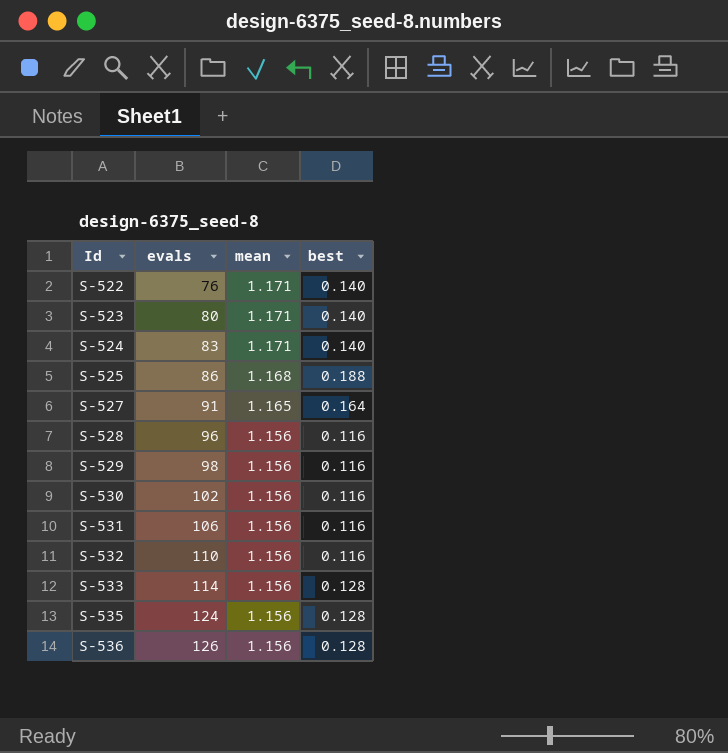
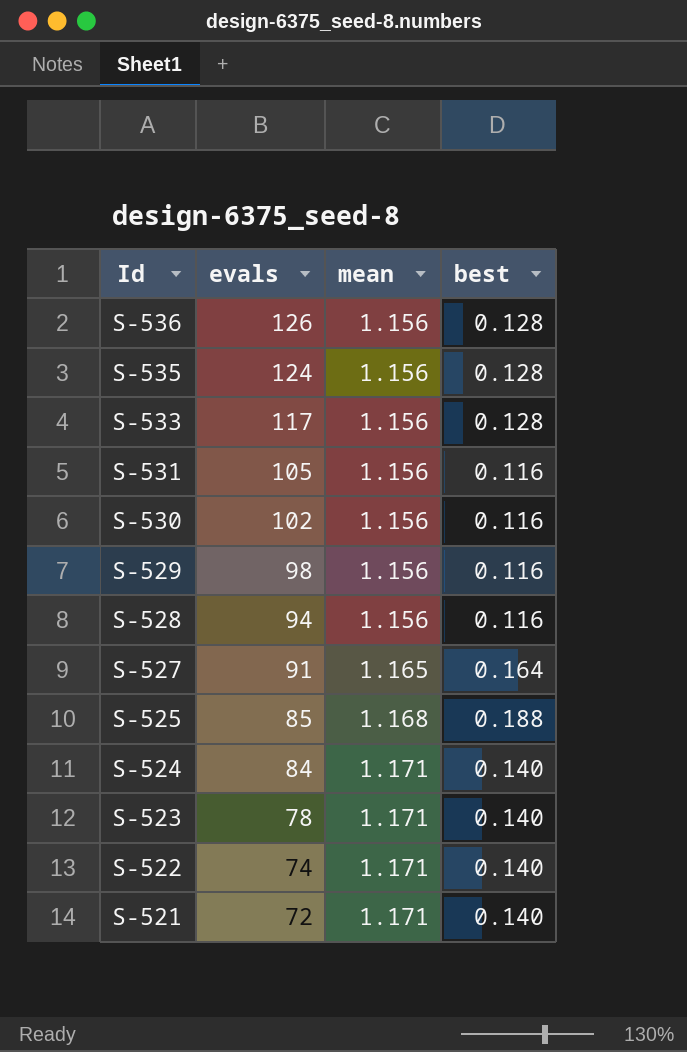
row order: Id ascending -> Id descending
row S-532: 110 | 1.156 | 0.116 -> none
S-533 | evals: 114 -> 117
S-531 | evals: 106 -> 105
S-528 | evals: 96 -> 94
S-525 | evals: 86 -> 85
S-524 | evals: 83 -> 84
S-523 | evals: 80 -> 78
S-522 | evals: 76 -> 74
row S-521: none -> 72 | 1.171 | 0.140

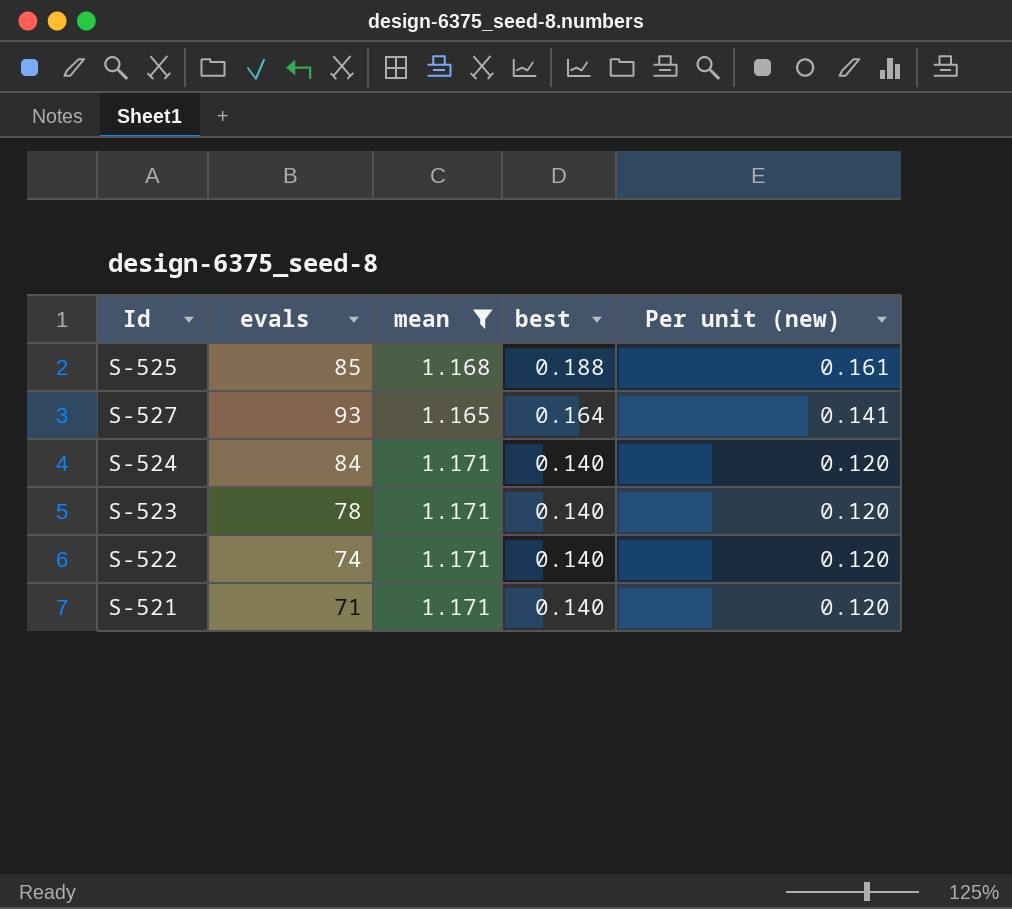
filter: none -> mean != 1.156
row order: Id descending -> best descending
column Per unit (new) | formula: none -> [best] / [mean]
S-527 | evals: 91 -> 93
S-521 | evals: 72 -> 71

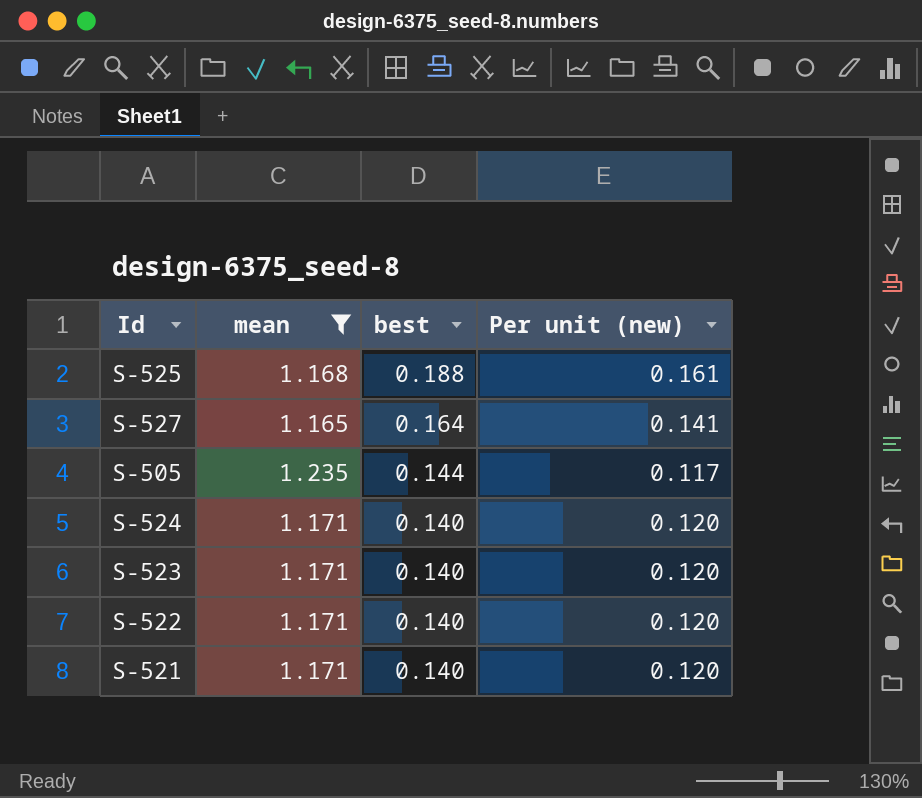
column evals | position: 2 -> none
row S-505: none -> 1.235 | 0.144 | 0.117

